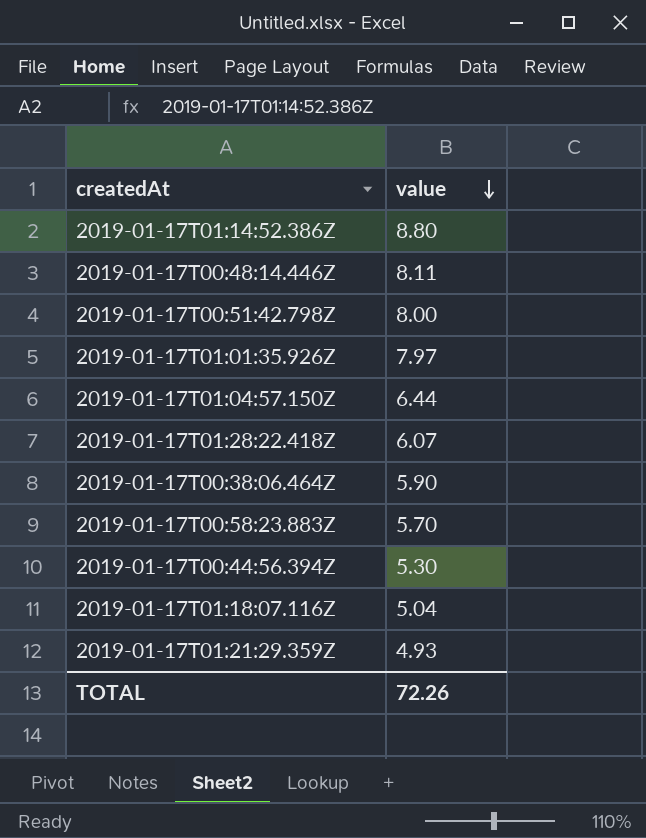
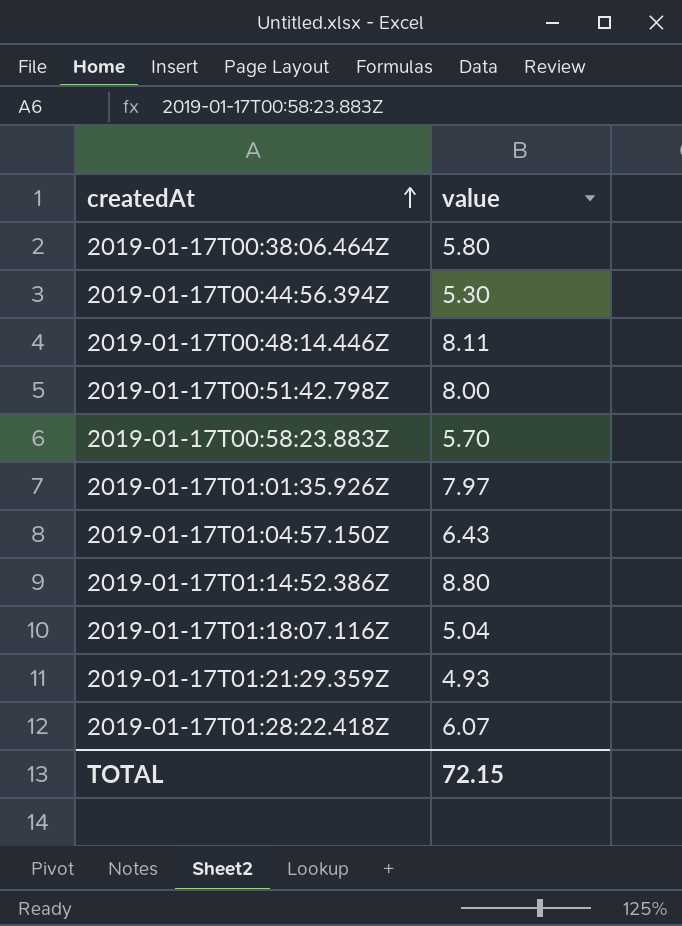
row order: value descending -> createdAt ascending
2019-01-17T00:38:06.464Z | value: 5.90 -> 5.80
2019-01-17T01:04:57.150Z | value: 6.44 -> 6.43
TOTAL | value: 72.26 -> 72.15

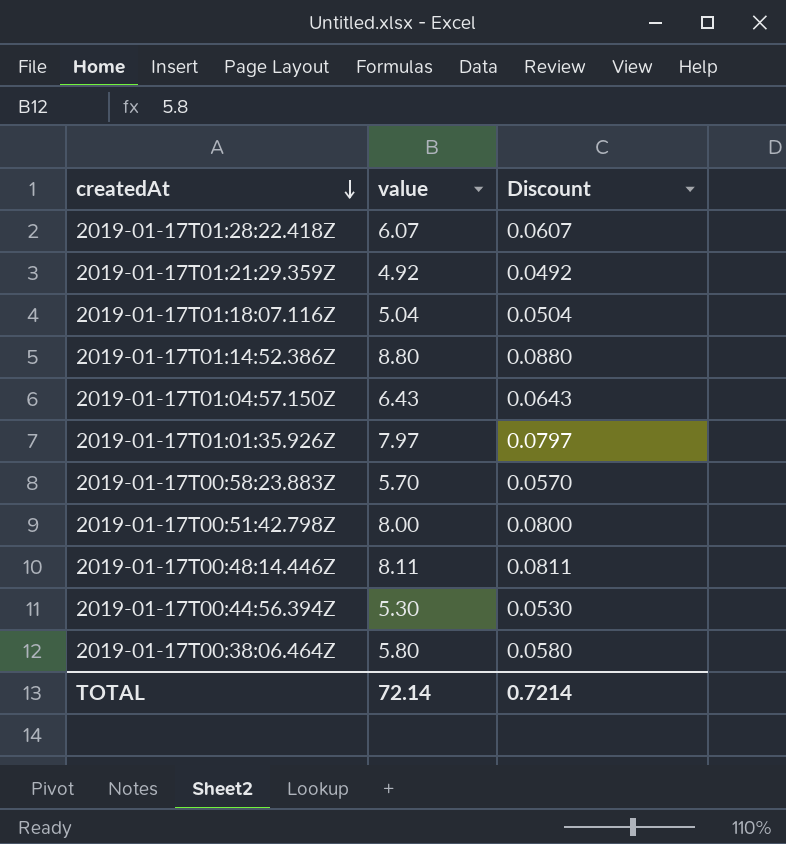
row order: createdAt ascending -> createdAt descending
column Discount | formula: none -> [value] * 0.01
2019-01-17T01:21:29.359Z | value: 4.93 -> 4.92
TOTAL | value: 72.15 -> 72.14

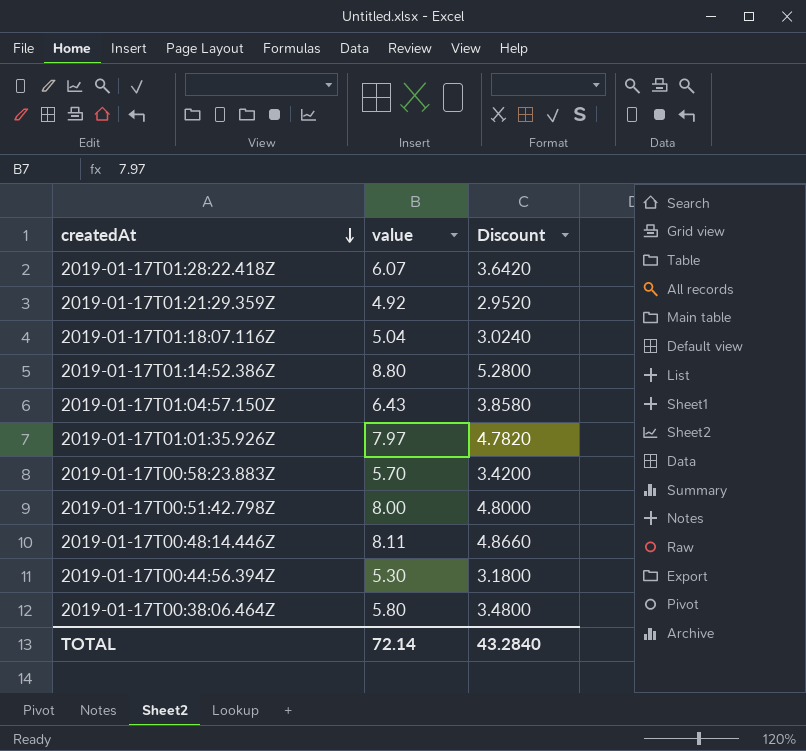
column Discount | formula: [value] * 0.01 -> [value] * 0.6
TOTAL | Discount: 0.7214 -> 43.2840

